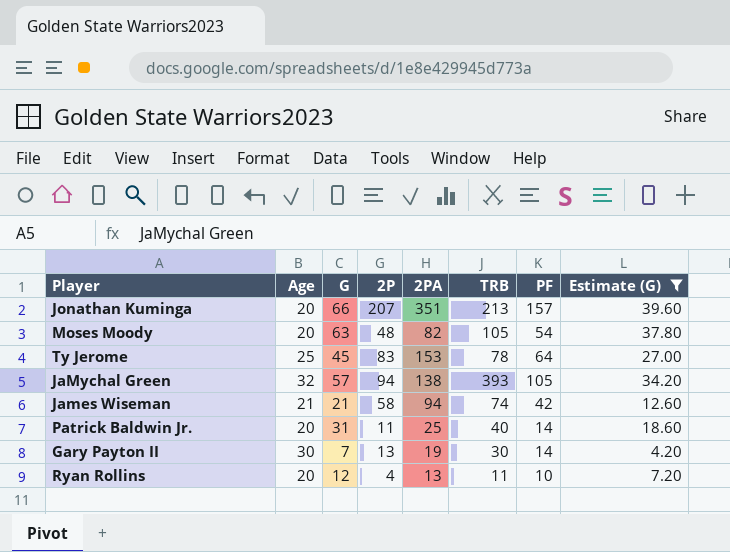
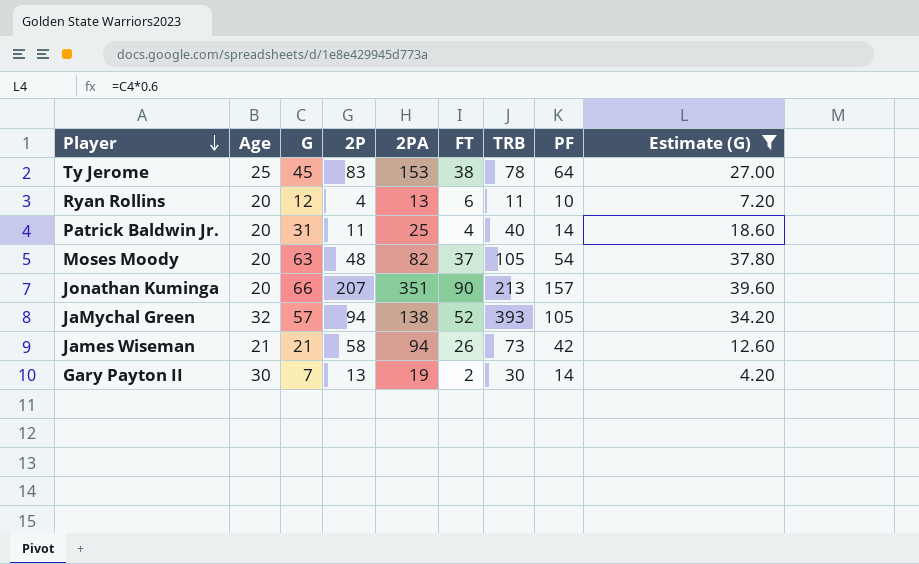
row order: none -> Player descending
column FT | position: none -> 6
James Wiseman | TRB: 74 -> 73

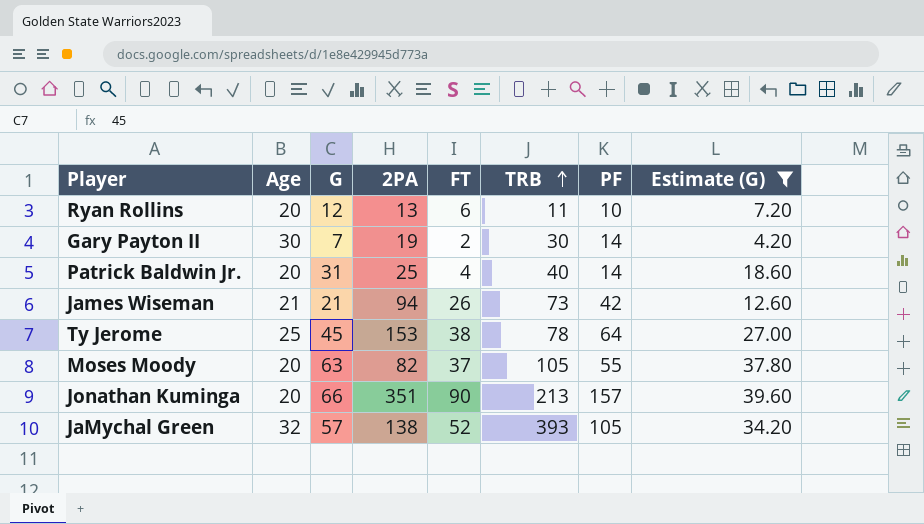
row order: Player descending -> TRB ascending
column 2P | position: 4 -> none
Moses Moody | PF: 54 -> 55

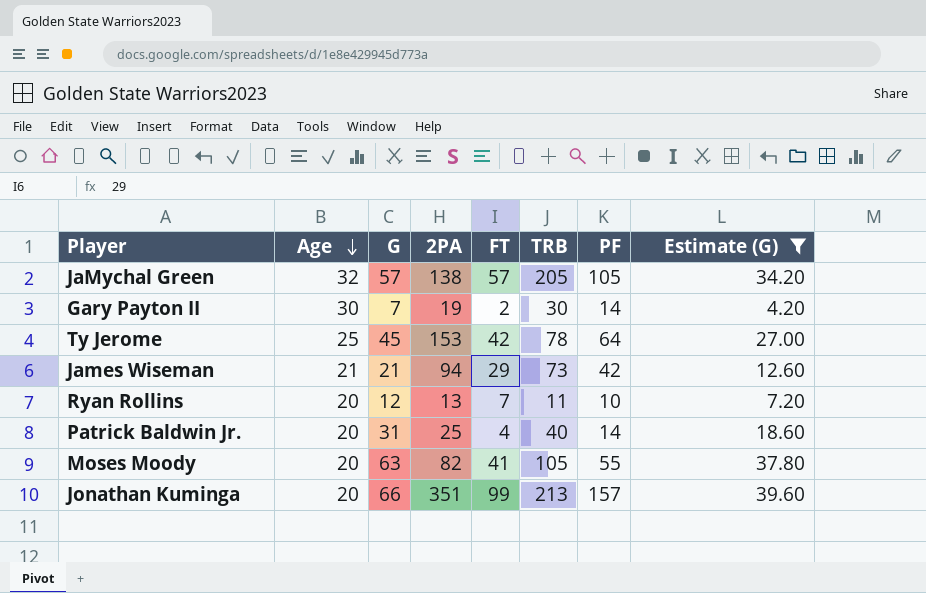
row order: TRB ascending -> Age descending
JaMychal Green | FT: 52 -> 57
JaMychal Green | TRB: 393 -> 205
Ty Jerome | FT: 38 -> 42
James Wiseman | FT: 26 -> 29
Ryan Rollins | FT: 6 -> 7
Moses Moody | FT: 37 -> 41
Jonathan Kuminga | FT: 90 -> 99

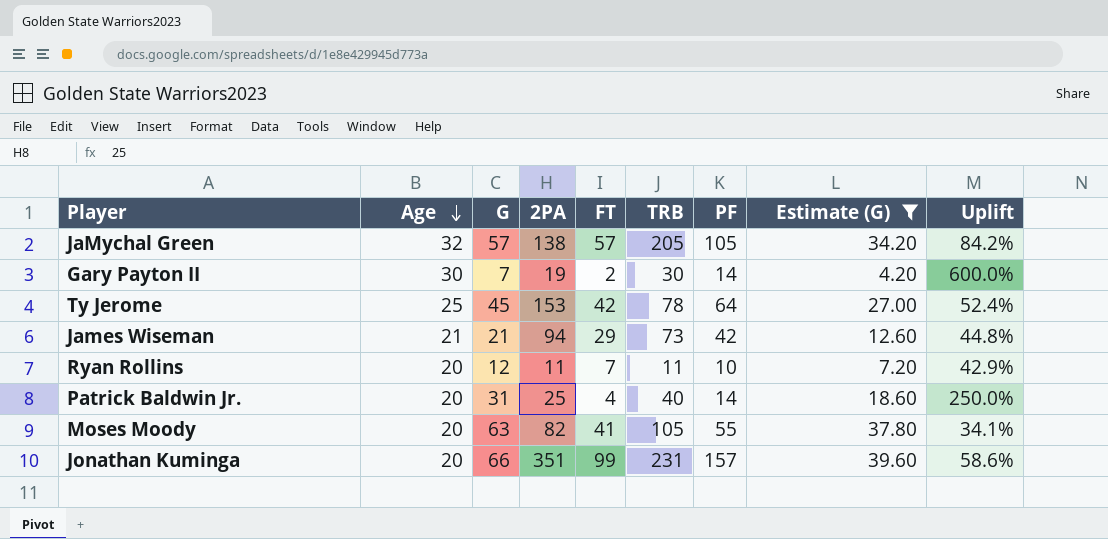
column Uplift | formula: none -> ([PF] - [FT]) / [FT]
Ryan Rollins | 2PA: 13 -> 11
Jonathan Kuminga | TRB: 213 -> 231

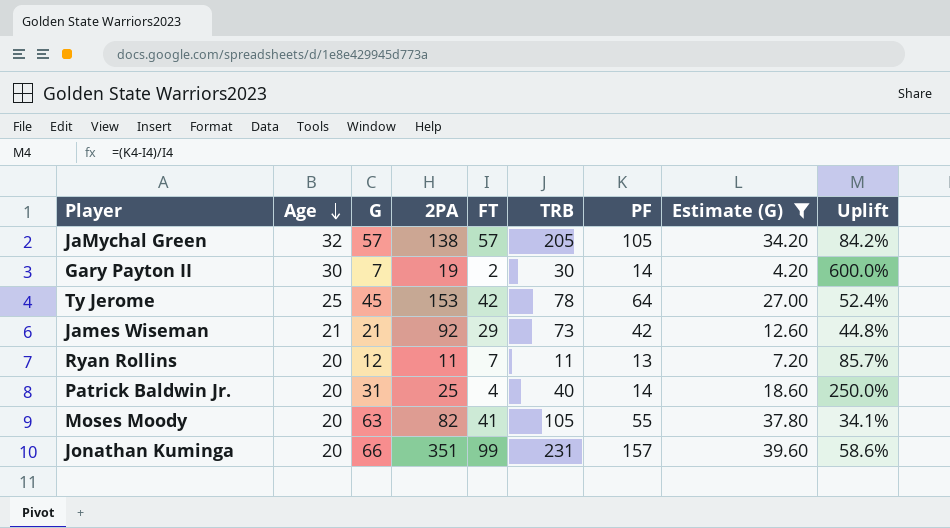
James Wiseman | 2PA: 94 -> 92
Ryan Rollins | PF: 10 -> 13
Ryan Rollins | Uplift: 42.9% -> 85.7%

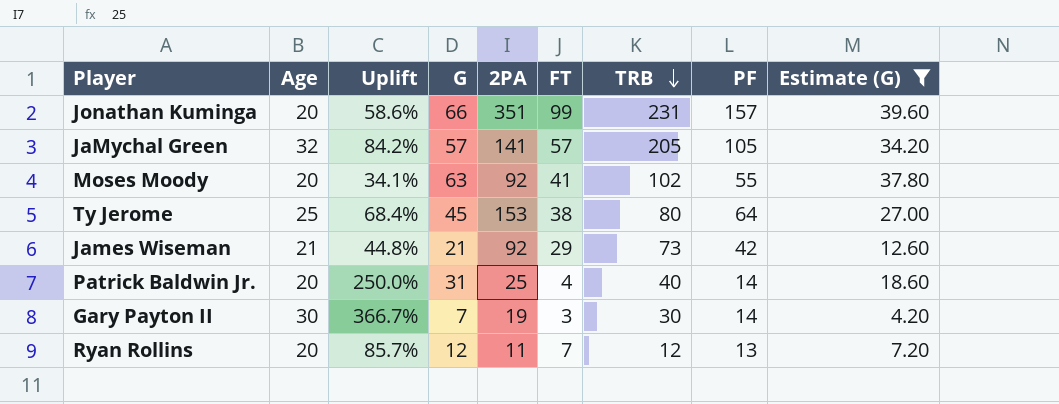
row order: Age descending -> TRB descending
column Uplift | position: 9 -> 3
JaMychal Green | 2PA: 138 -> 141
Moses Moody | 2PA: 82 -> 92
Moses Moody | TRB: 105 -> 102
Ty Jerome | Uplift: 52.4% -> 68.4%
Ty Jerome | FT: 42 -> 38
Ty Jerome | TRB: 78 -> 80
Gary Payton II | Uplift: 600.0% -> 366.7%
Gary Payton II | FT: 2 -> 3
Ryan Rollins | TRB: 11 -> 12

